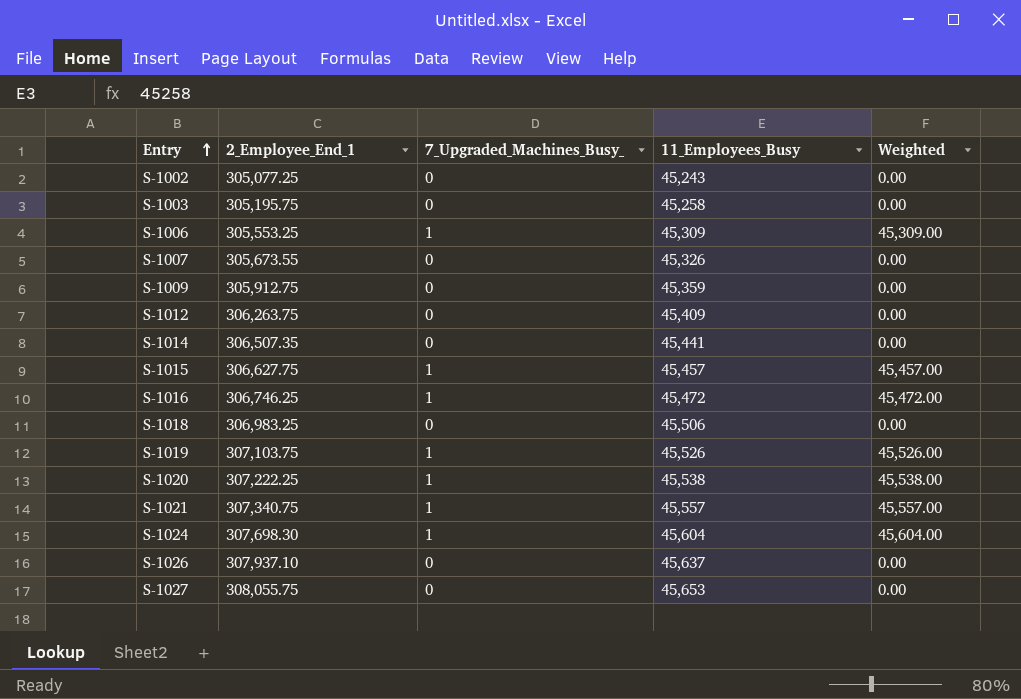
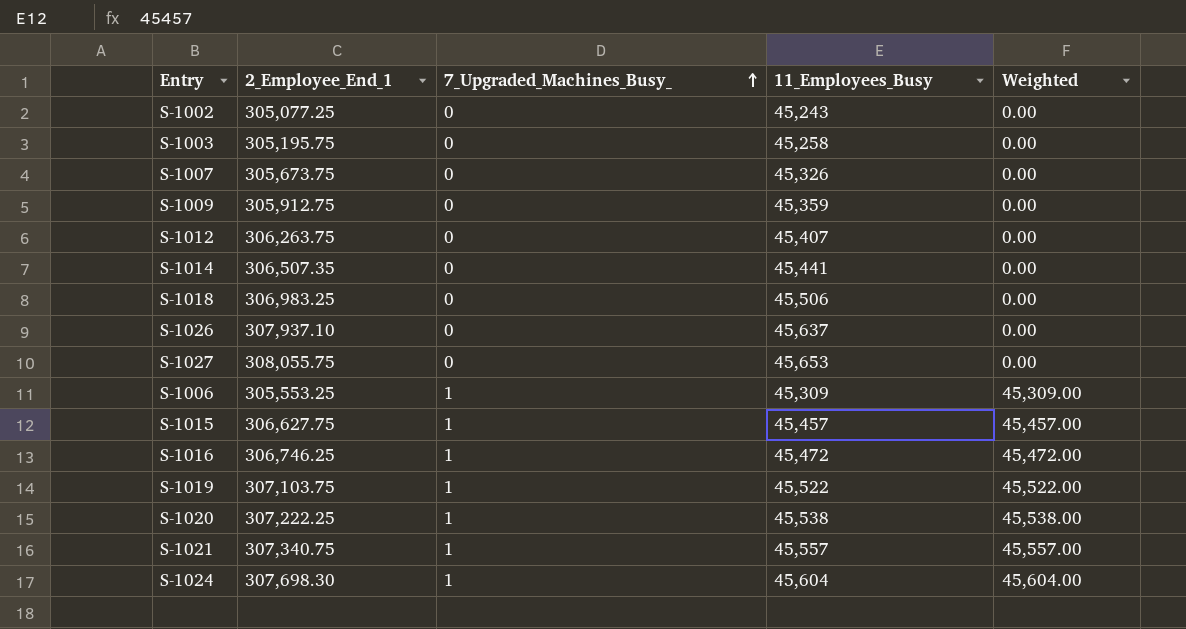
row order: Entry ascending -> 7_Upgraded_Machines_Busy_ ascending
S-1007 | 2_Employee_End_1: 305,673.55 -> 305,673.75
S-1012 | 11_Employees_Busy: 45,409 -> 45,407
S-1019 | 11_Employees_Busy: 45,526 -> 45,522
S-1019 | Weighted: 45,526.00 -> 45,522.00

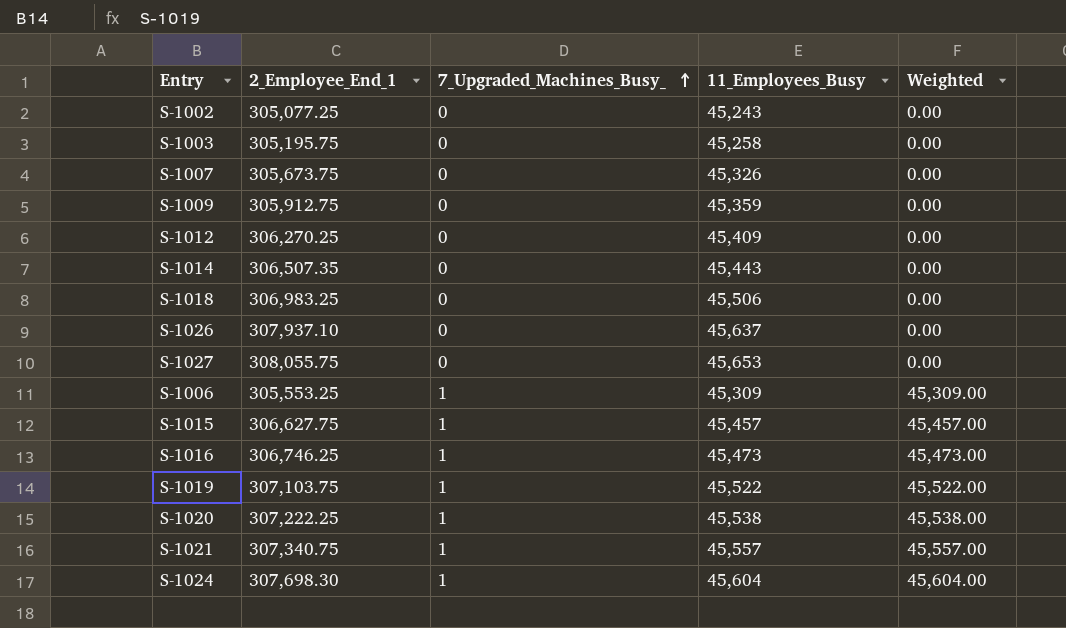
S-1012 | 2_Employee_End_1: 306,263.75 -> 306,270.25
S-1012 | 11_Employees_Busy: 45,407 -> 45,409
S-1014 | 11_Employees_Busy: 45,441 -> 45,443
S-1016 | 11_Employees_Busy: 45,472 -> 45,473
S-1016 | Weighted: 45,472.00 -> 45,473.00

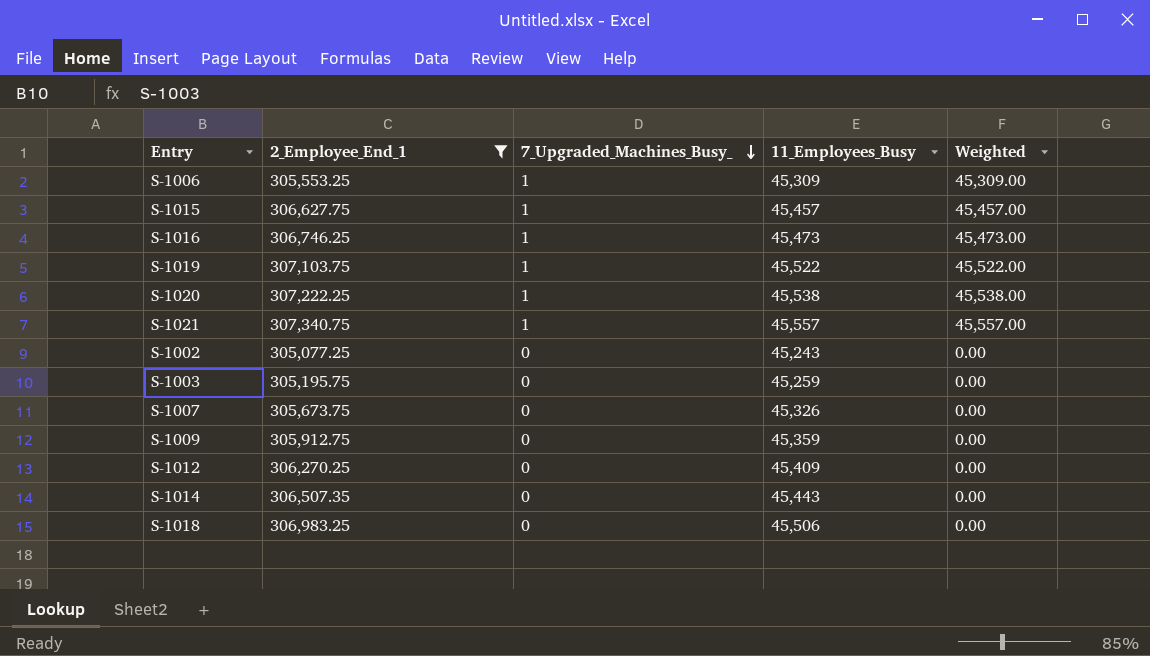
filter: none -> 2_Employee_End_1 <= 307,340.75
row order: 7_Upgraded_Machines_Busy_ ascending -> 7_Upgraded_Machines_Busy_ descending
S-1003 | 11_Employees_Busy: 45,258 -> 45,259

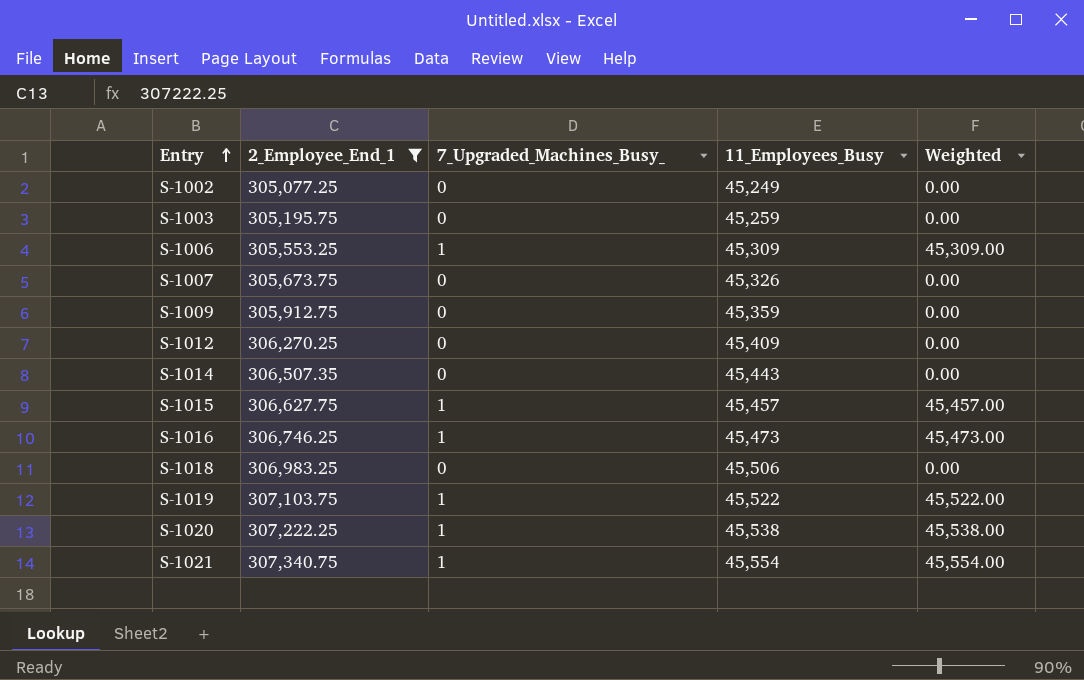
row order: 7_Upgraded_Machines_Busy_ descending -> Entry ascending
S-1002 | 11_Employees_Busy: 45,243 -> 45,249
S-1021 | 11_Employees_Busy: 45,557 -> 45,554
S-1021 | Weighted: 45,557.00 -> 45,554.00

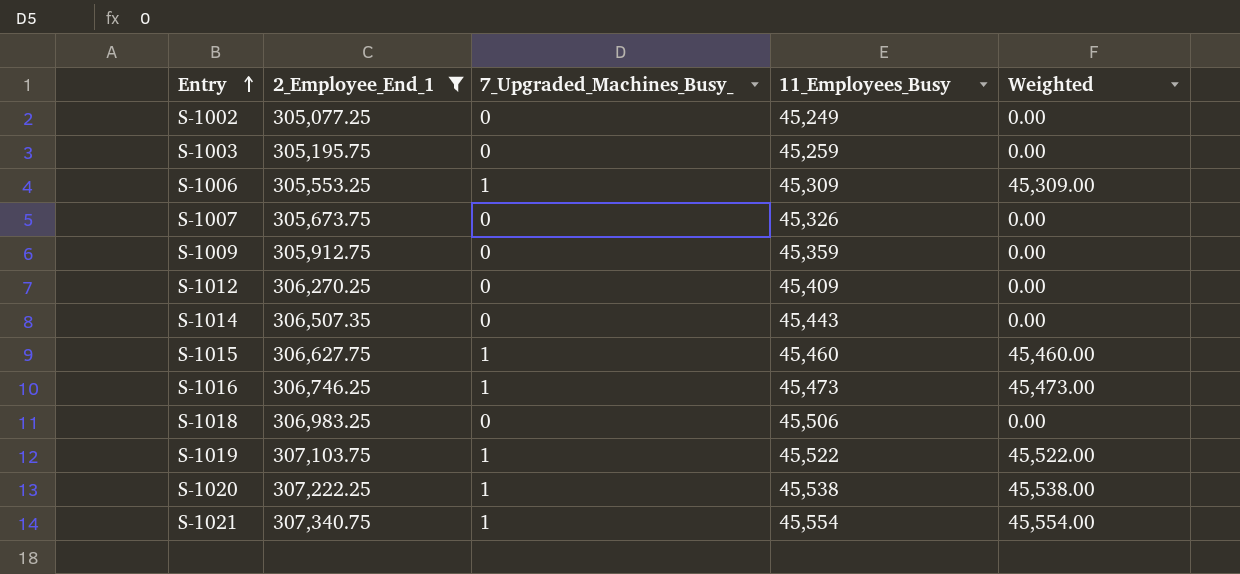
S-1015 | 11_Employees_Busy: 45,457 -> 45,460
S-1015 | Weighted: 45,457.00 -> 45,460.00

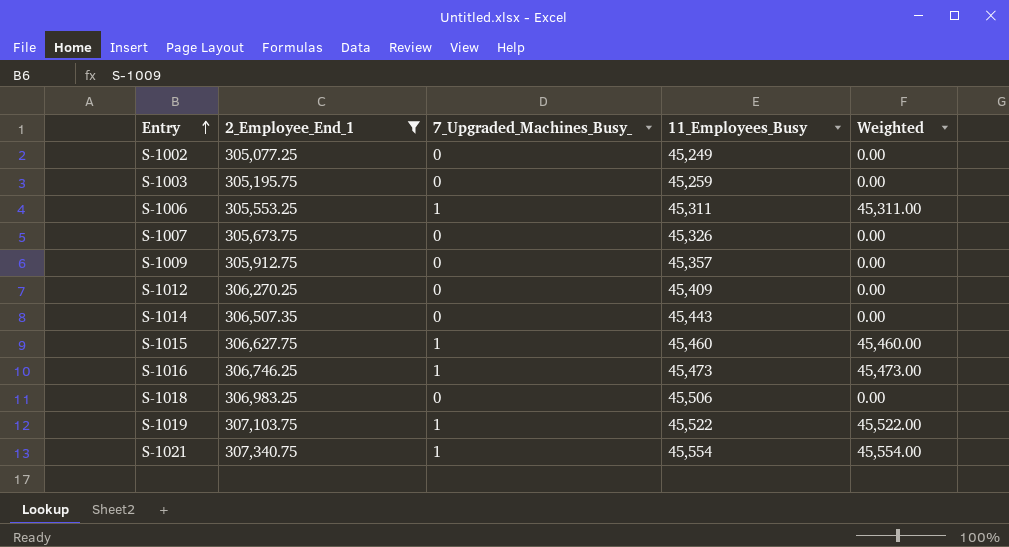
row S-1020: 307,222.25 | 1 | 45,538 | 45,538.00 -> none
S-1006 | 11_Employees_Busy: 45,309 -> 45,311
S-1006 | Weighted: 45,309.00 -> 45,311.00
S-1009 | 11_Employees_Busy: 45,359 -> 45,357

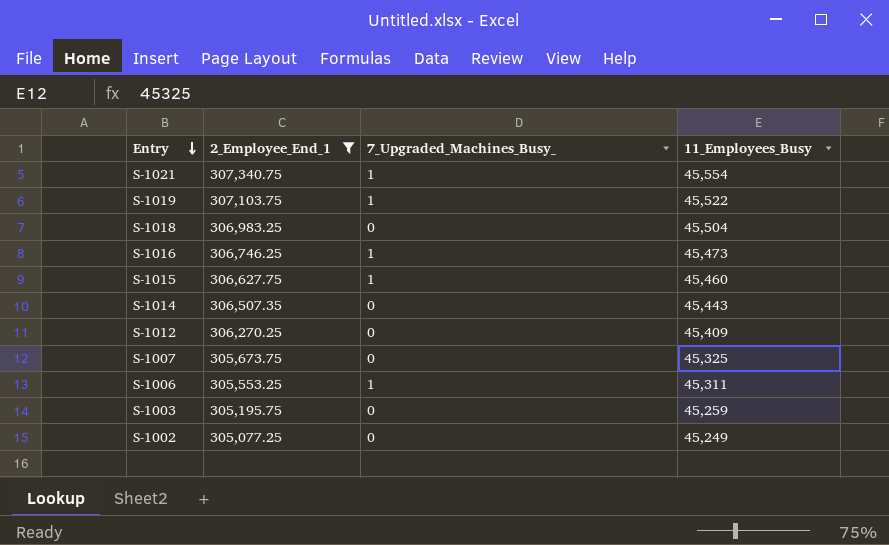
row order: Entry ascending -> Entry descending
column Weighted | formula: [7_Upgraded_Machines_Busy_] * [11_Employees_Busy] -> none
row S-1009: 305,912.75 | 0 | 45,357 | 0.00 -> none
S-1018 | 11_Employees_Busy: 45,506 -> 45,504
S-1007 | 11_Employees_Busy: 45,326 -> 45,325

